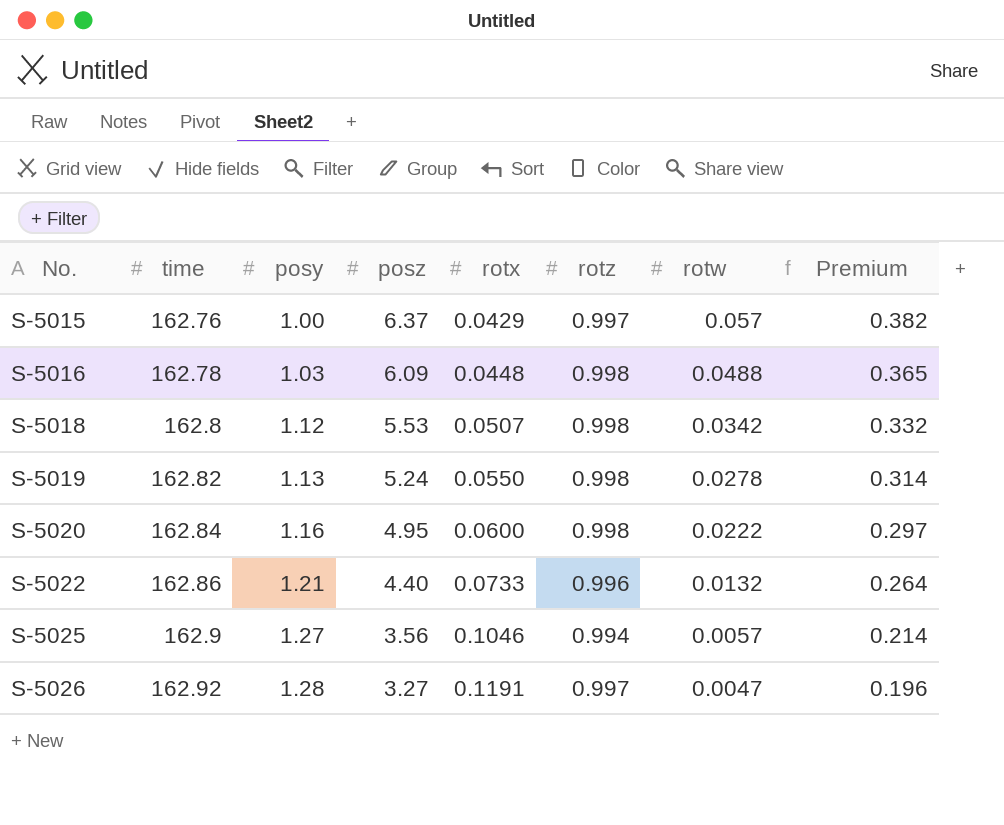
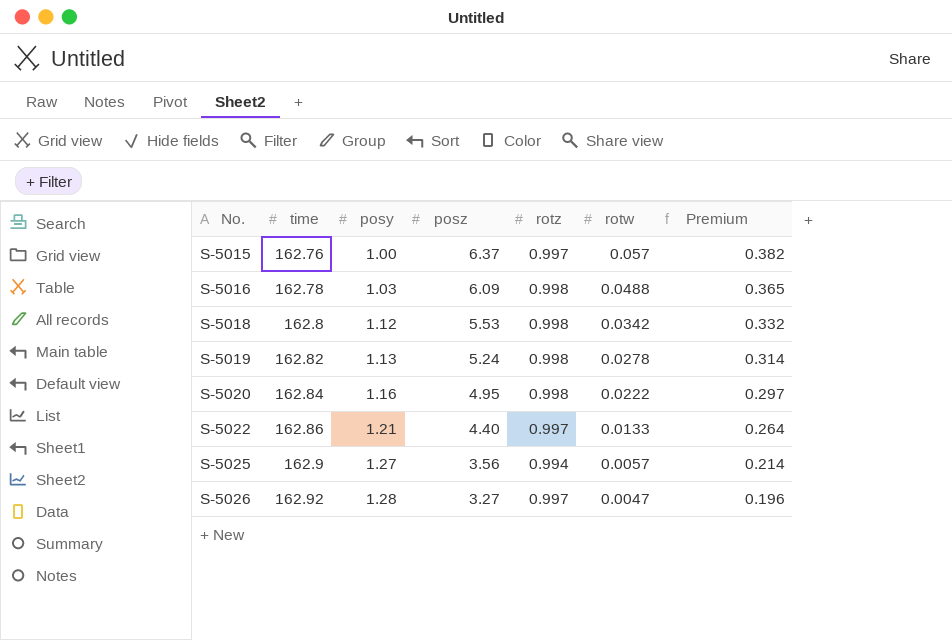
column rotx | position: 5 -> none
S-5022 | rotz: 0.996 -> 0.997
S-5022 | rotw: 0.0132 -> 0.0133

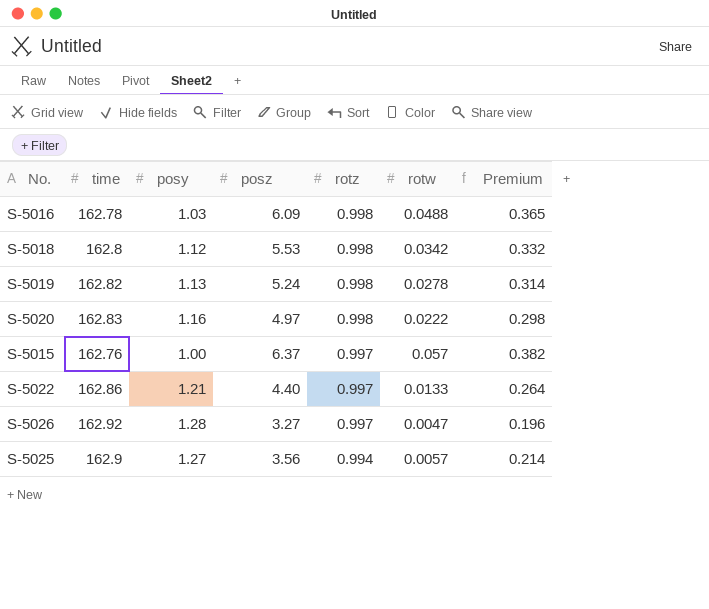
row order: No. ascending -> rotz descending
S-5020 | time: 162.84 -> 162.83
S-5020 | posz: 4.95 -> 4.97
S-5020 | Premium: 0.297 -> 0.298

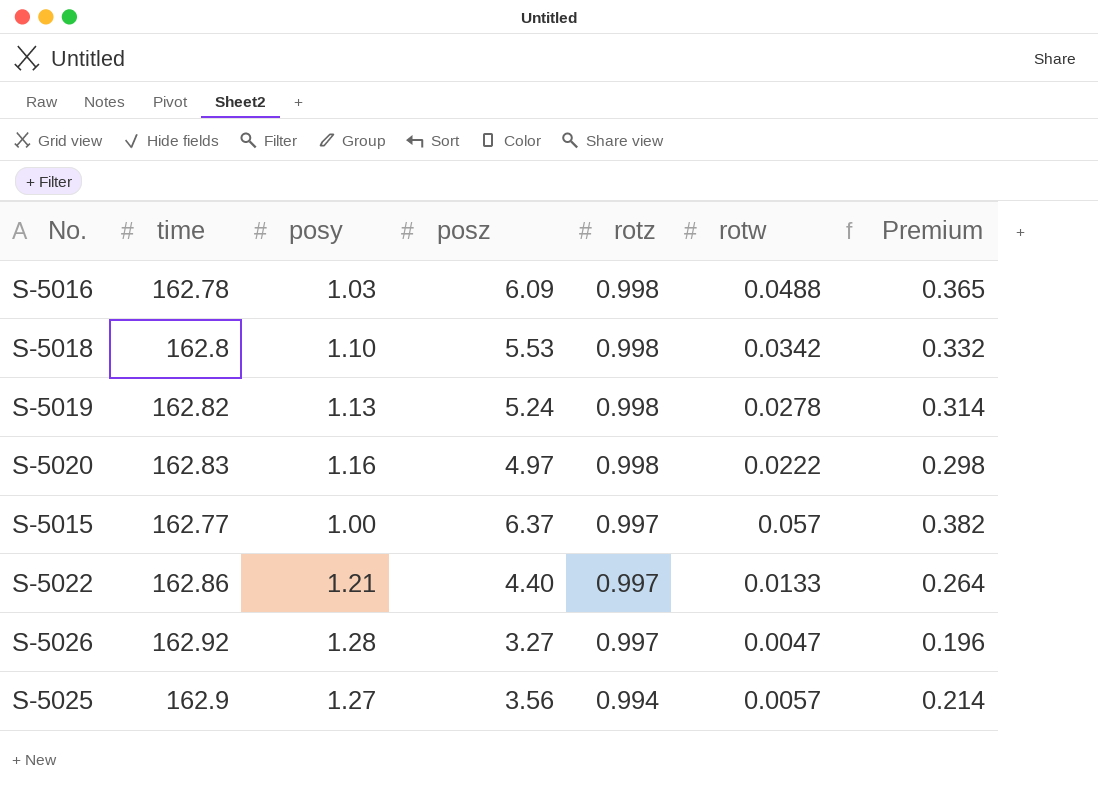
S-5018 | posy: 1.12 -> 1.10
S-5015 | time: 162.76 -> 162.77

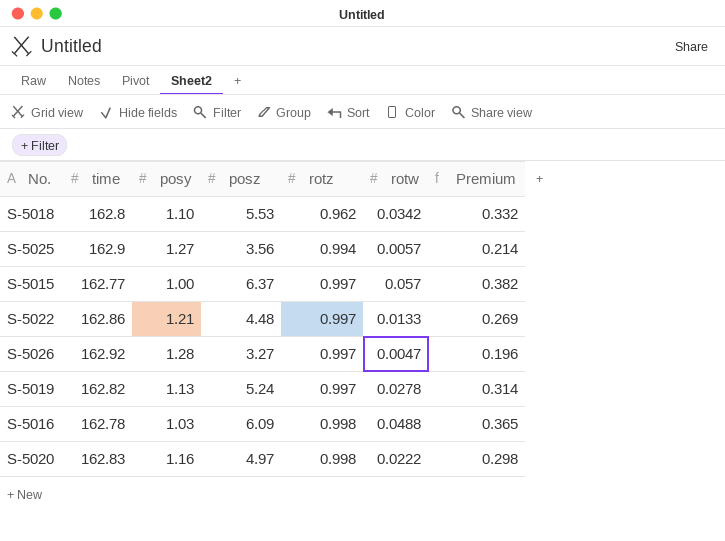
row order: rotz descending -> rotz ascending
S-5018 | rotz: 0.998 -> 0.962
S-5022 | posz: 4.40 -> 4.48
S-5022 | Premium: 0.264 -> 0.269
S-5019 | rotz: 0.998 -> 0.997

